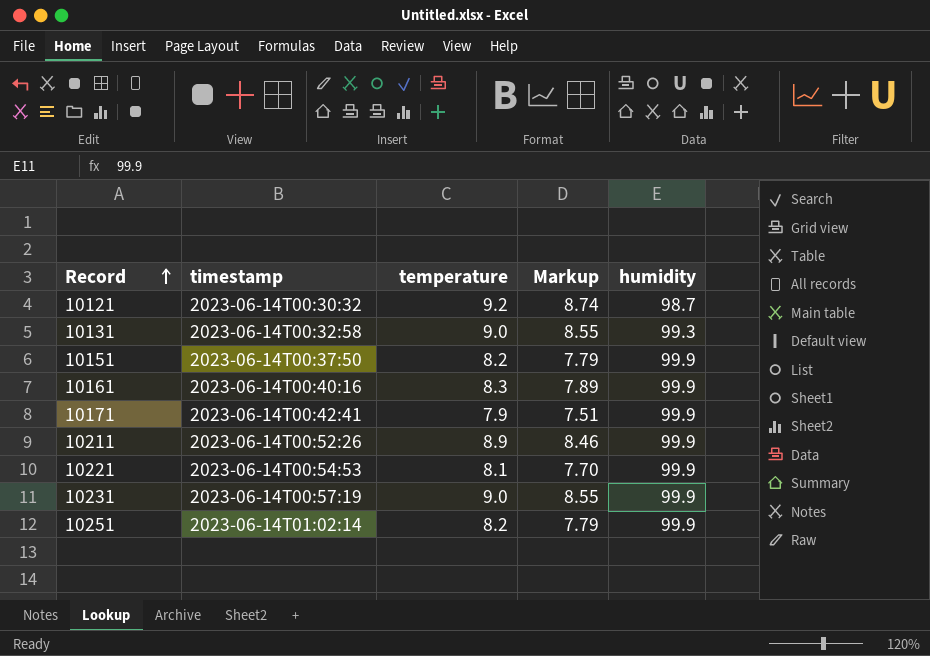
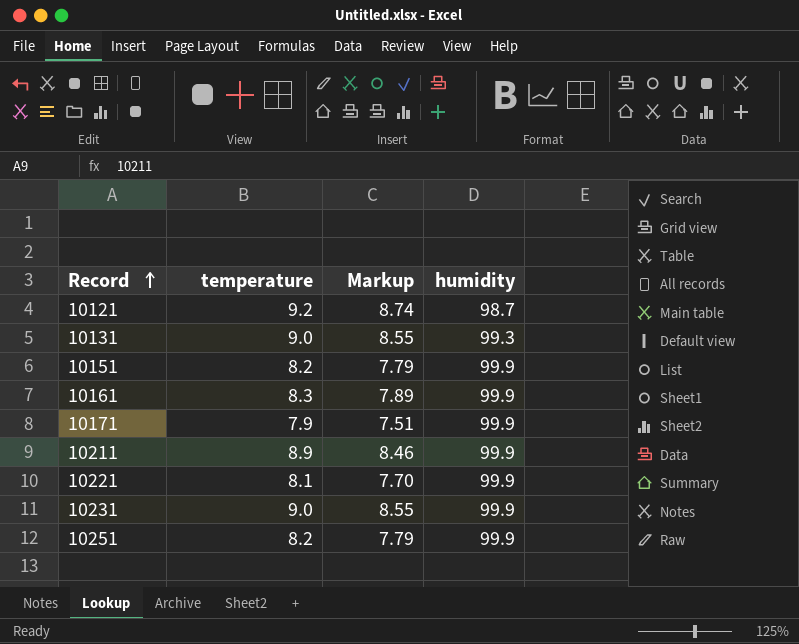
column timestamp | position: 2 -> none

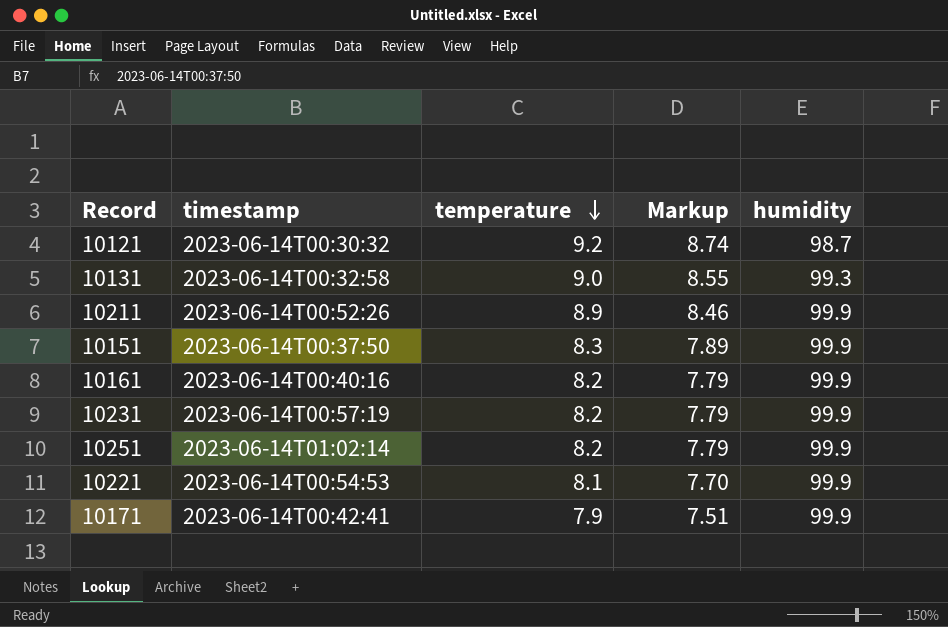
row order: Record ascending -> temperature descending
column timestamp | position: none -> 2
10151 | temperature: 8.2 -> 8.3
10151 | Markup: 7.79 -> 7.89
10161 | temperature: 8.3 -> 8.2
10161 | Markup: 7.89 -> 7.79
10231 | temperature: 9.0 -> 8.2
10231 | Markup: 8.55 -> 7.79

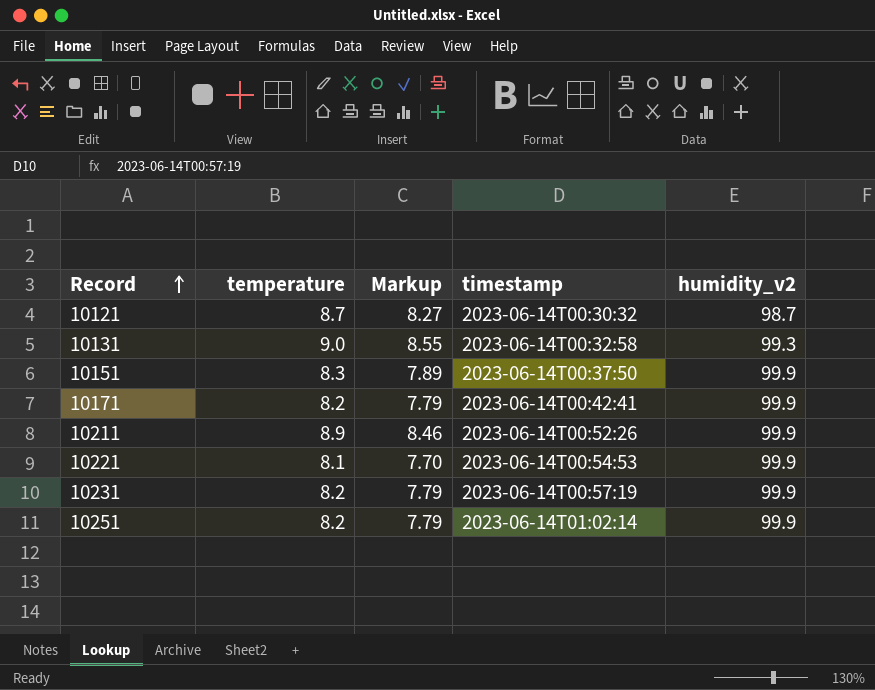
row order: temperature descending -> Record ascending
column timestamp | position: 2 -> 4
column name: humidity -> humidity_v2
row 10161: 2023-06-14T00:40:16 | 8.2 | 7.79 | 99.9 -> none
10121 | temperature: 9.2 -> 8.7
10121 | Markup: 8.74 -> 8.27
10171 | temperature: 7.9 -> 8.2
10171 | Markup: 7.51 -> 7.79

